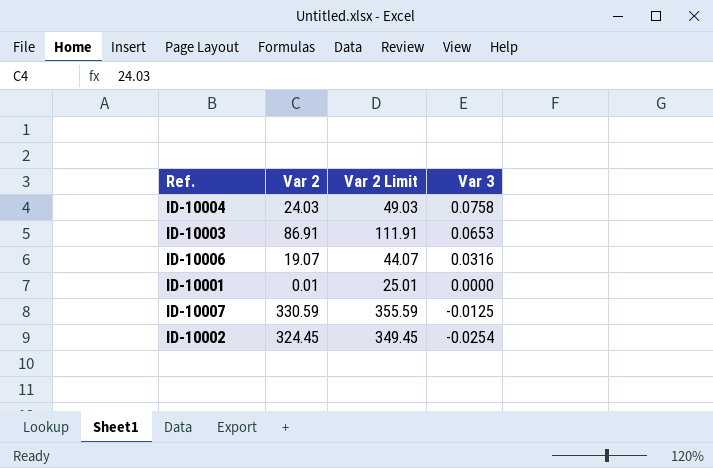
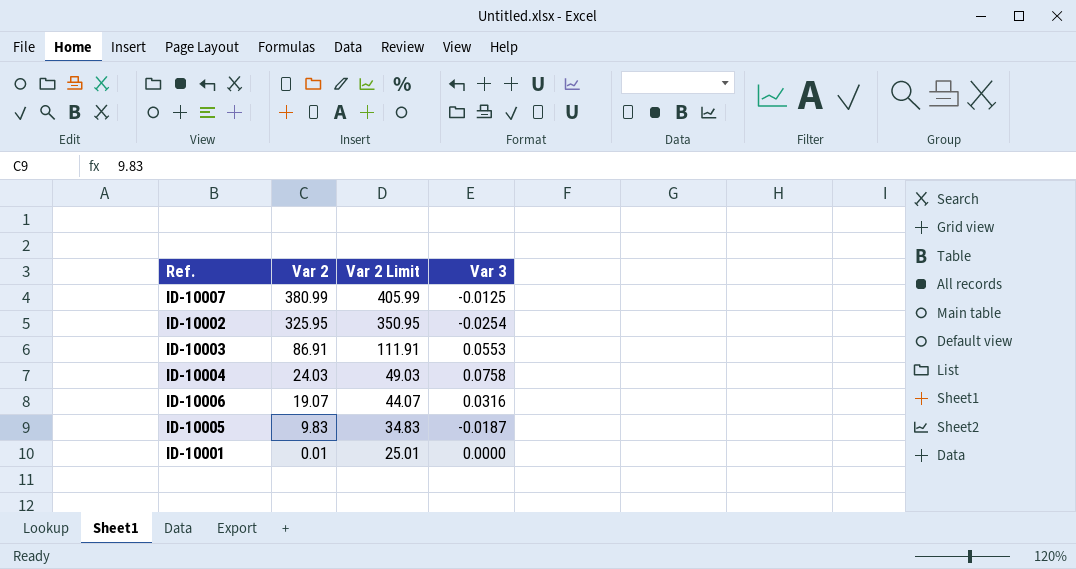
row order: Var 3 descending -> Var 2 descending
ID-10007 | Var 2: 330.59 -> 380.99
ID-10007 | Var 2 Limit: 355.59 -> 405.99
ID-10002 | Var 2: 324.45 -> 325.95
ID-10002 | Var 2 Limit: 349.45 -> 350.95
ID-10003 | Var 3: 0.0653 -> 0.0553
row ID-10005: none -> 9.83 | 34.83 | -0.0187

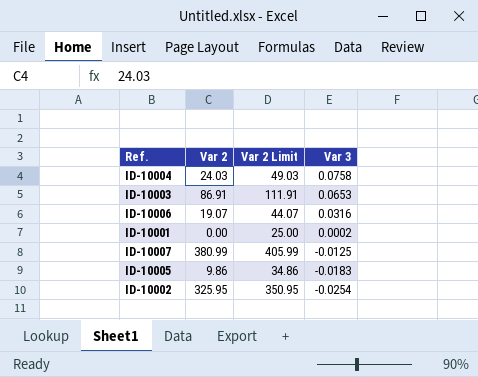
row order: Var 2 descending -> Var 3 descending
ID-10003 | Var 3: 0.0553 -> 0.0653
ID-10001 | Var 2: 0.01 -> 0.00
ID-10001 | Var 2 Limit: 25.01 -> 25.00
ID-10001 | Var 3: 0.0000 -> 0.0002
ID-10005 | Var 2: 9.83 -> 9.86
ID-10005 | Var 2 Limit: 34.83 -> 34.86
ID-10005 | Var 3: -0.0187 -> -0.0183

